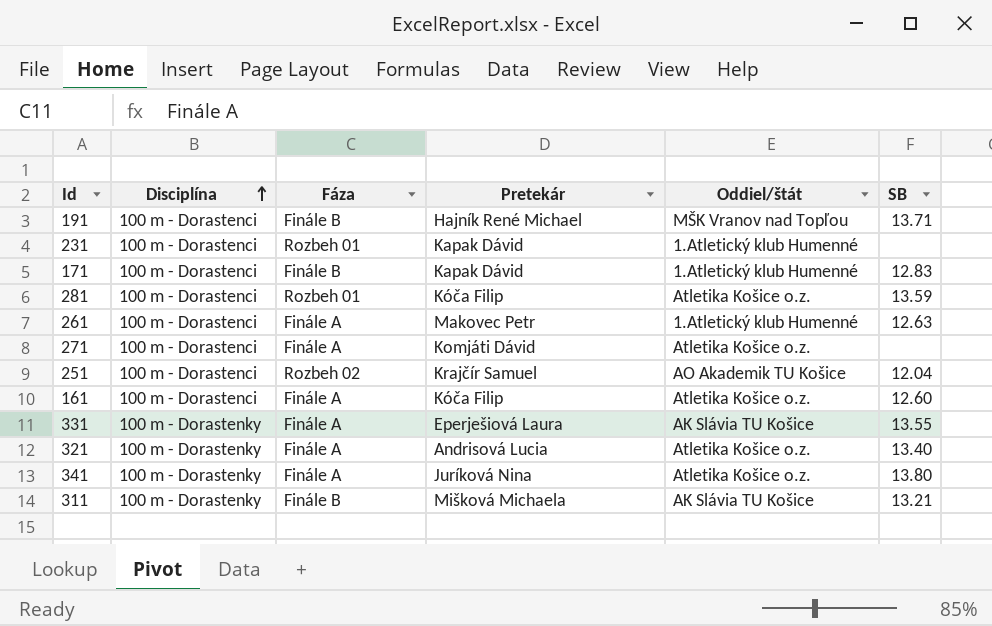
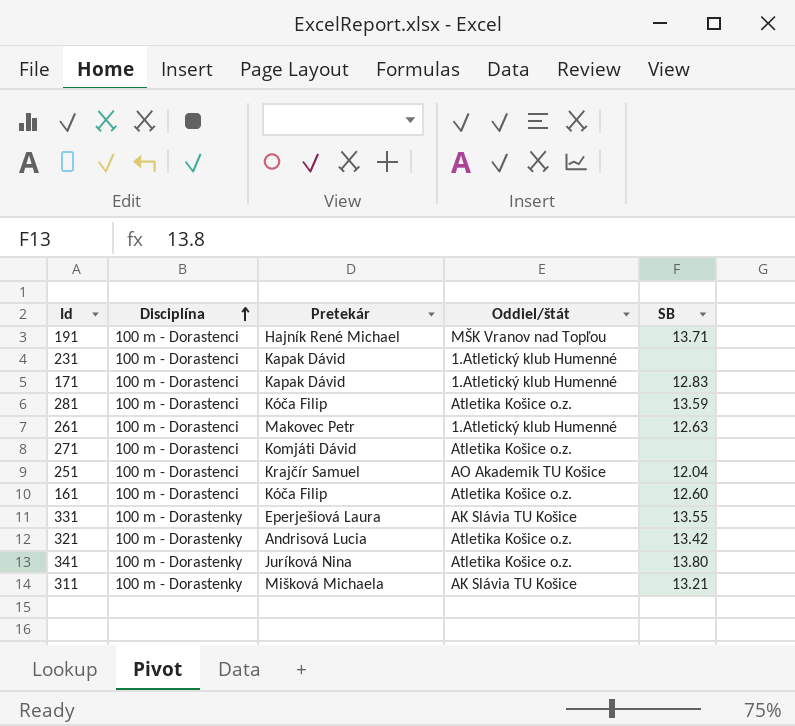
column Fáza | position: 3 -> none
321 | SB: 13.40 -> 13.42

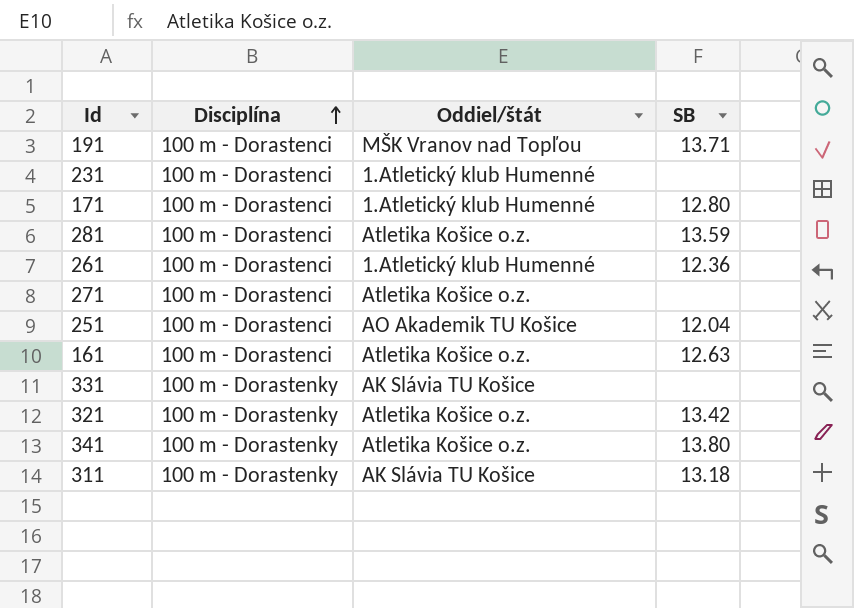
column Pretekár | position: 3 -> none
171 | SB: 12.83 -> 12.80
261 | SB: 12.63 -> 12.36
161 | SB: 12.60 -> 12.63
331 | SB: 13.55 -> none
311 | SB: 13.21 -> 13.18

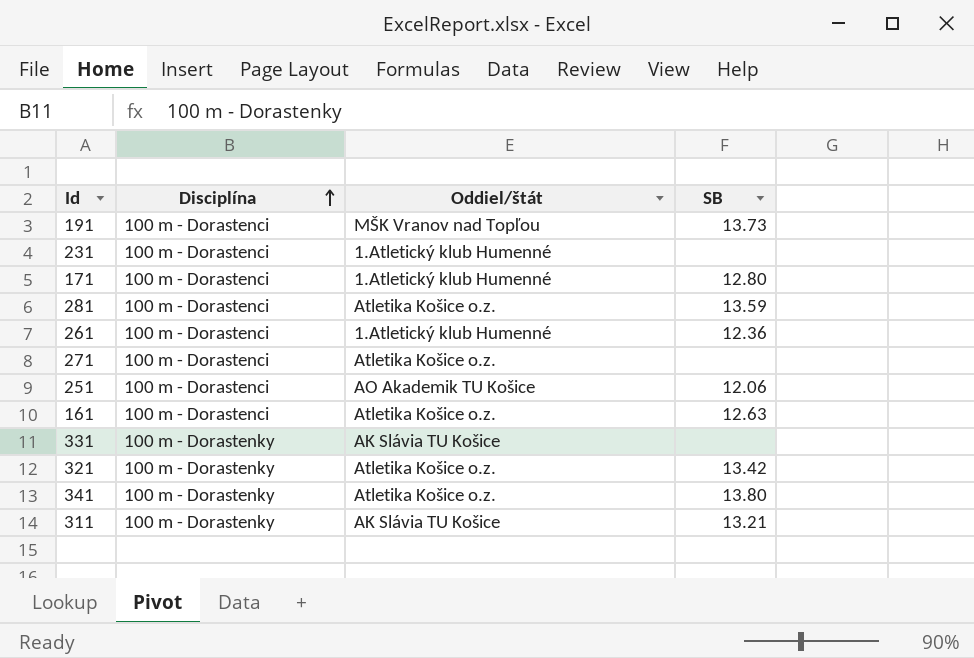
191 | SB: 13.71 -> 13.73
251 | SB: 12.04 -> 12.06
311 | SB: 13.18 -> 13.21

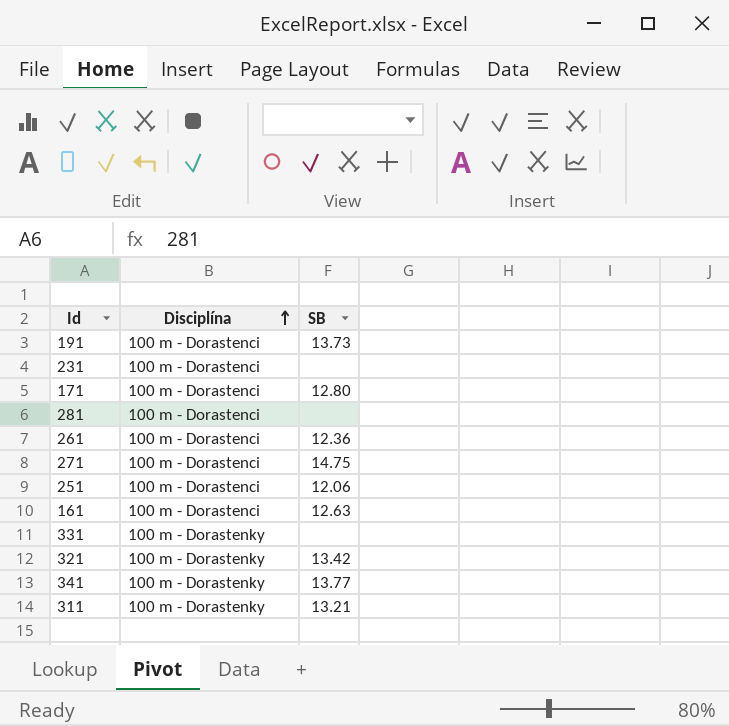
column Oddiel/štát | position: 3 -> none
281 | SB: 13.59 -> none
271 | SB: none -> 14.75
341 | SB: 13.80 -> 13.77

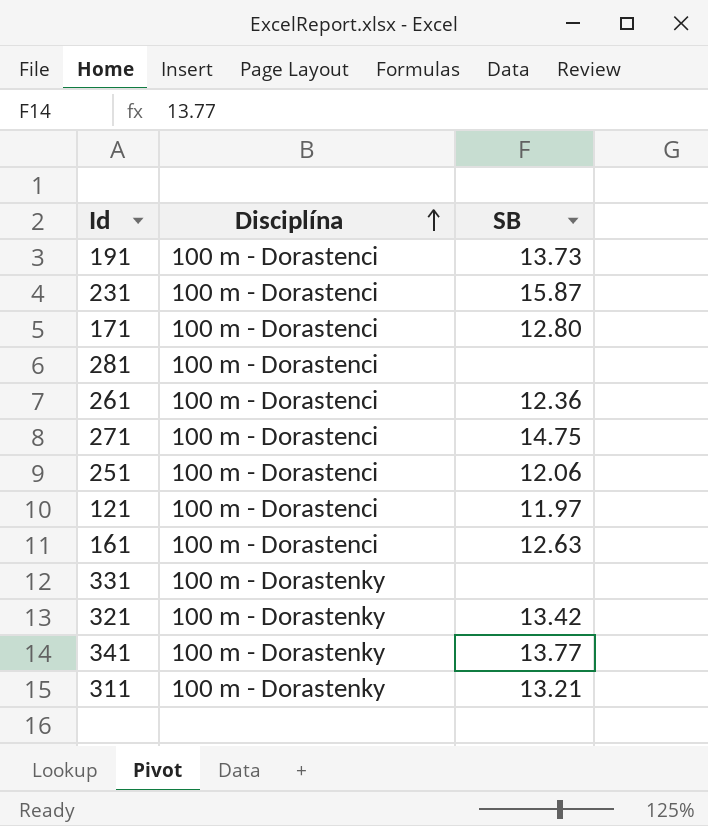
231 | SB: none -> 15.87
row 121: none -> 100 m - Dorastenci | 11.97

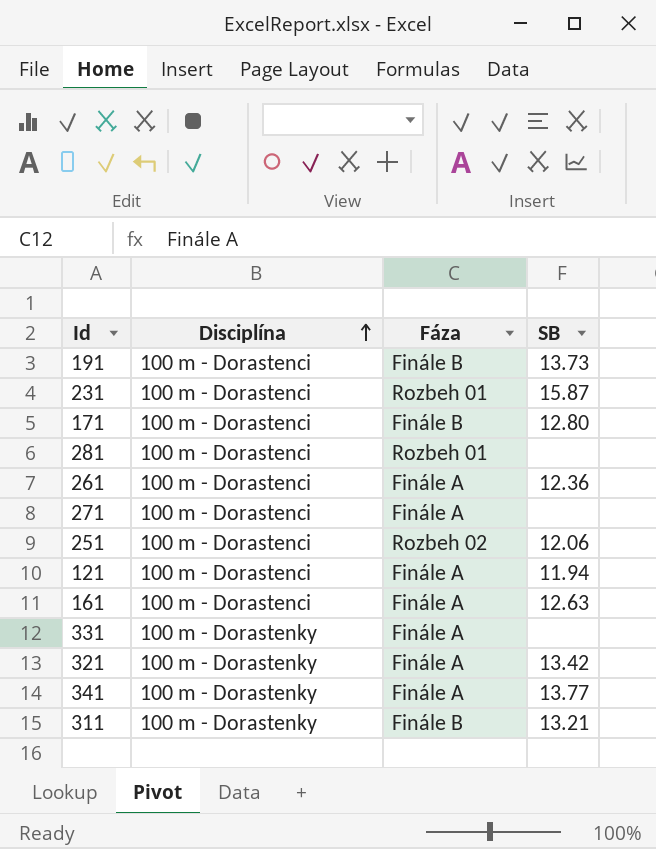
column Fáza | position: none -> 3
271 | SB: 14.75 -> none
121 | SB: 11.97 -> 11.94

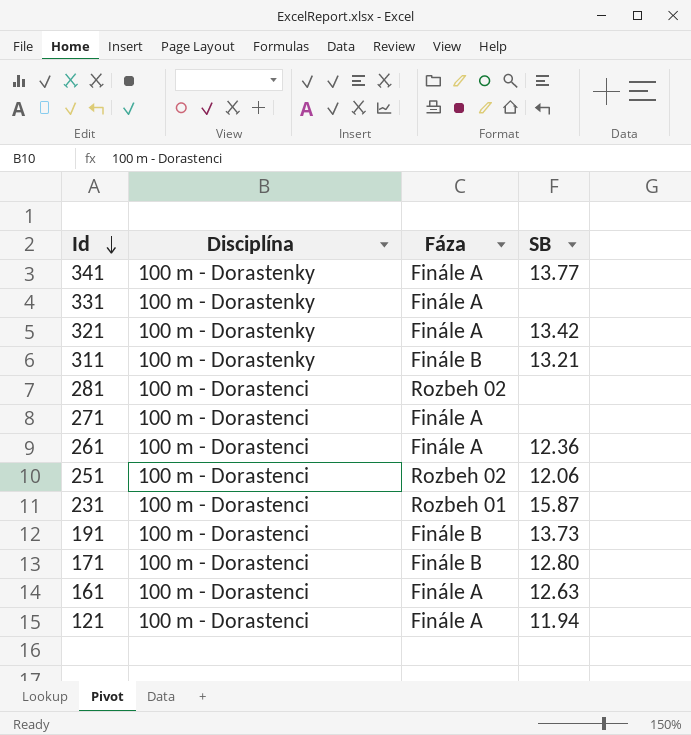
row order: Disciplína ascending -> Id descending
281 | Fáza: Rozbeh 01 -> Rozbeh 02

